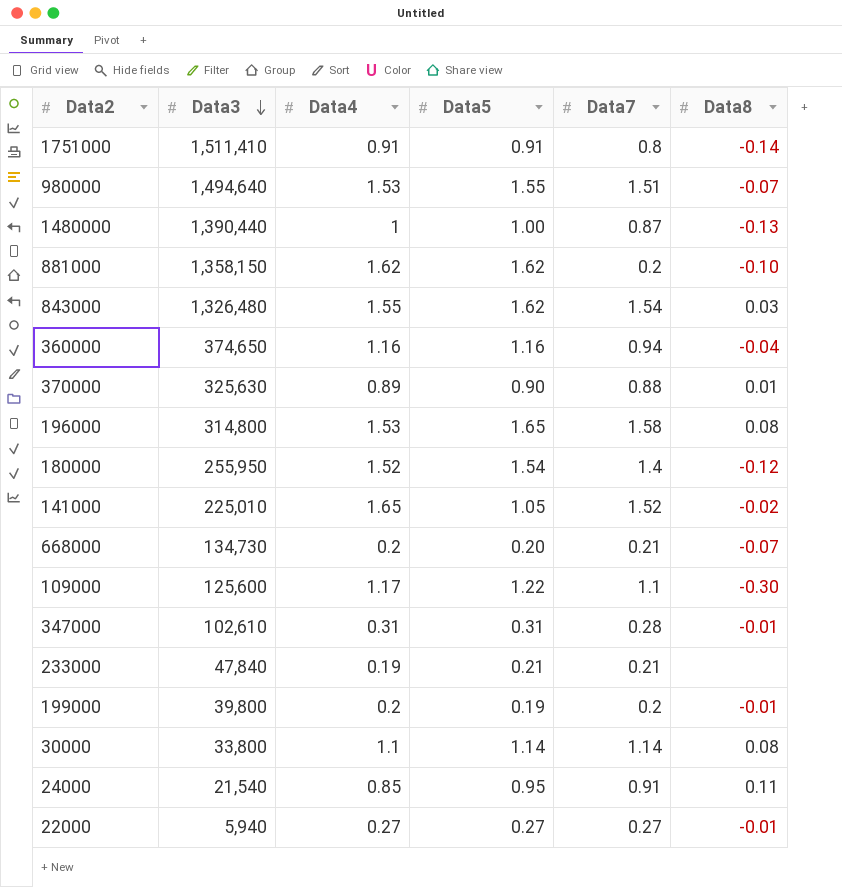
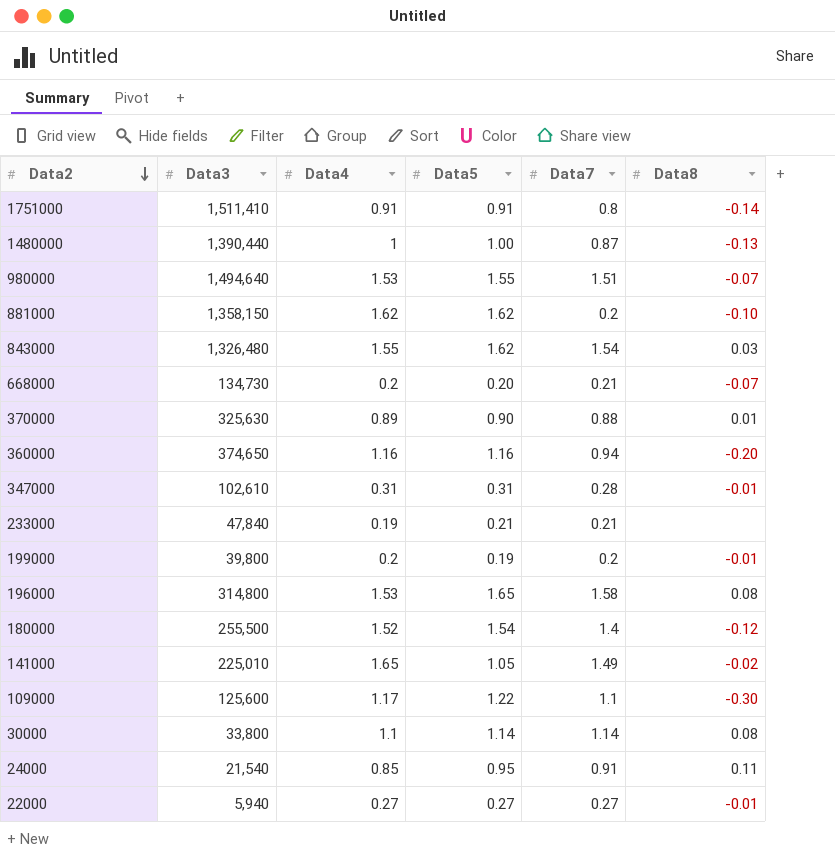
row order: Data3 descending -> Data2 descending
360000 | Data8: -0.04 -> -0.20
180000 | Data3: 255,950 -> 255,500
141000 | Data7: 1.52 -> 1.49

